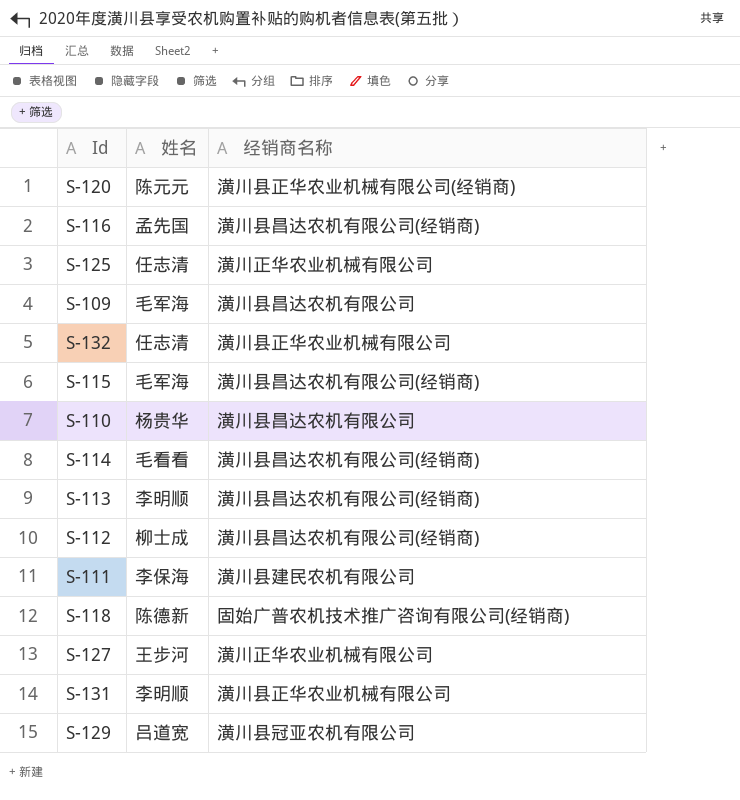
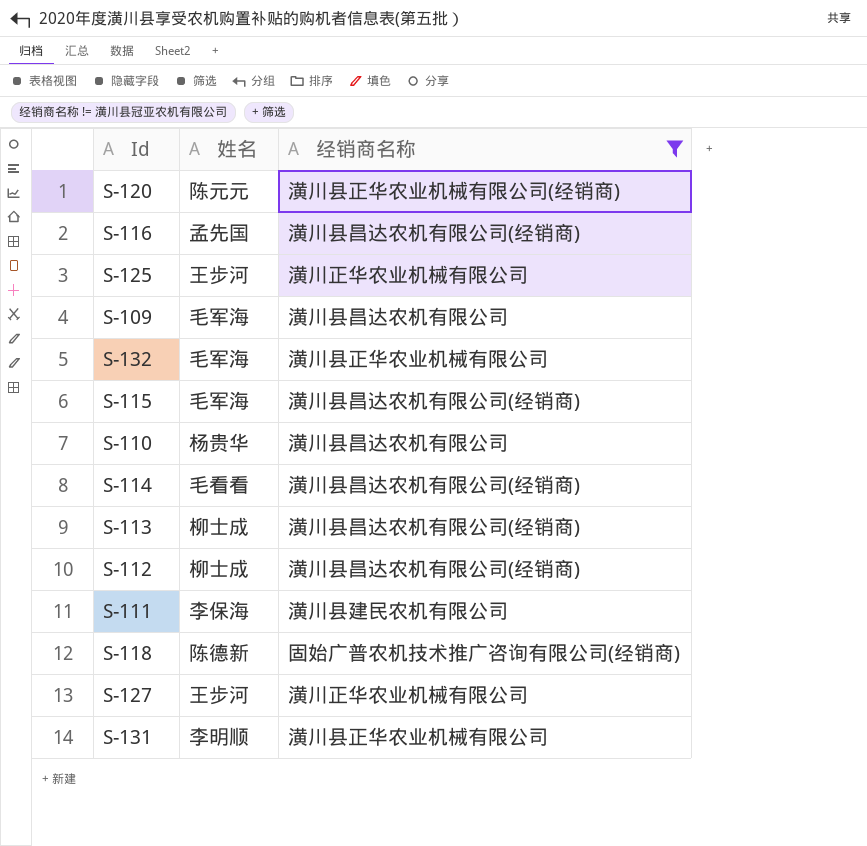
filter: none -> 经销商名称 != 潢川县冠亚农机有限公司
S-125 | 姓名: 任志清 -> 王步河
S-132 | 姓名: 任志清 -> 毛军海
S-113 | 姓名: 李明顺 -> 柳士成

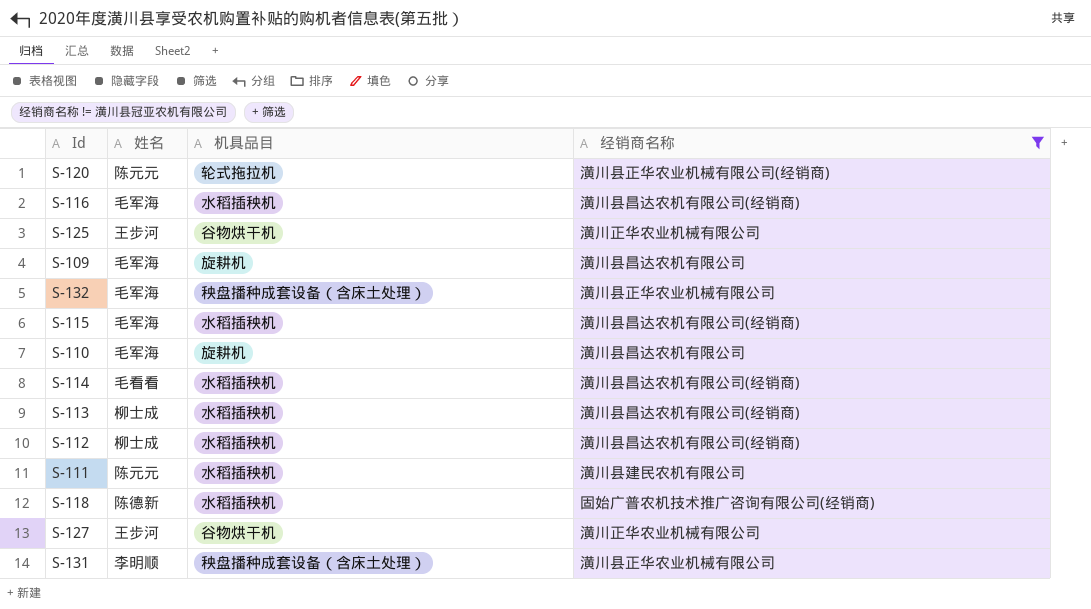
column 机具品目 | position: none -> 3
S-116 | 姓名: 孟先国 -> 毛军海
S-110 | 姓名: 杨贵华 -> 毛军海
S-111 | 姓名: 李保海 -> 陈元元

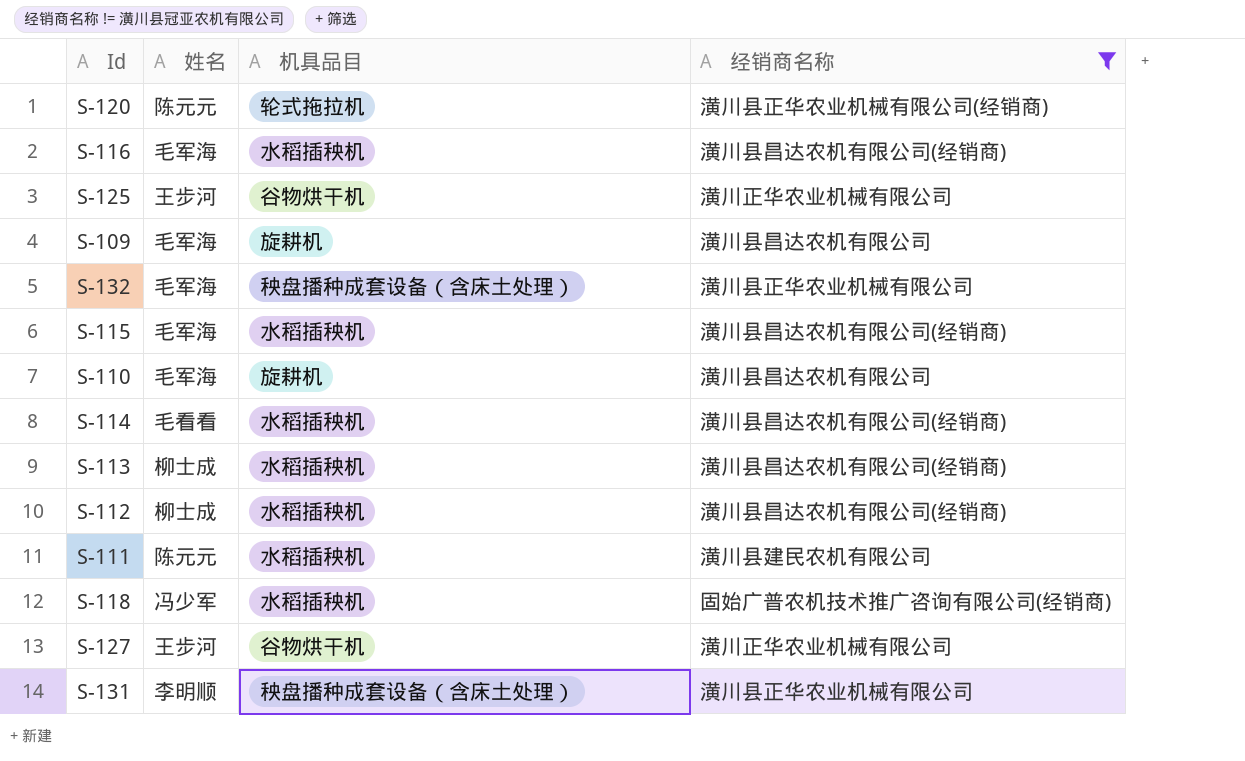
S-118 | 姓名: 陈德新 -> 冯少军

